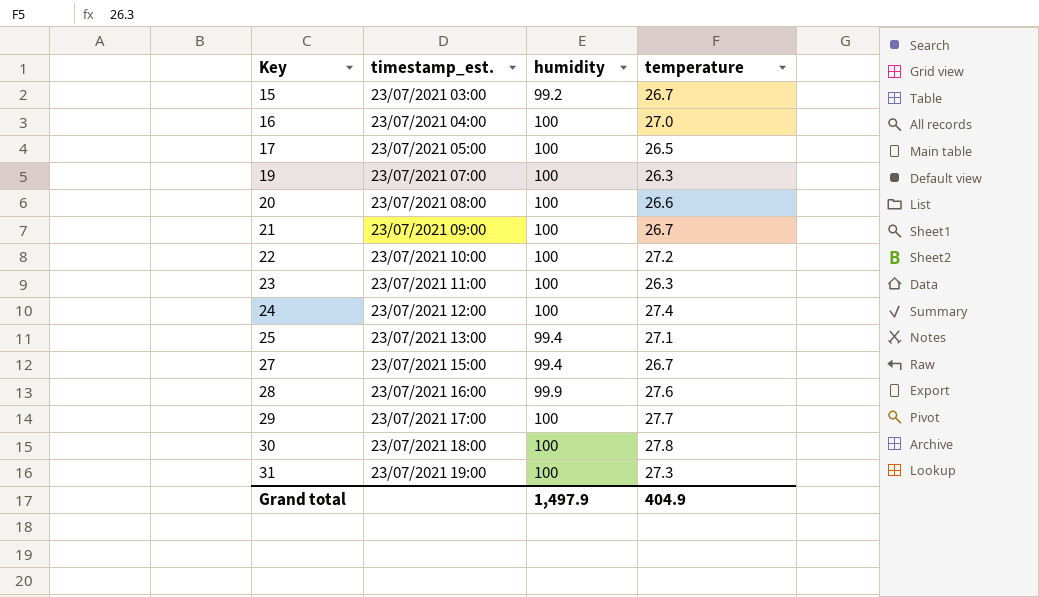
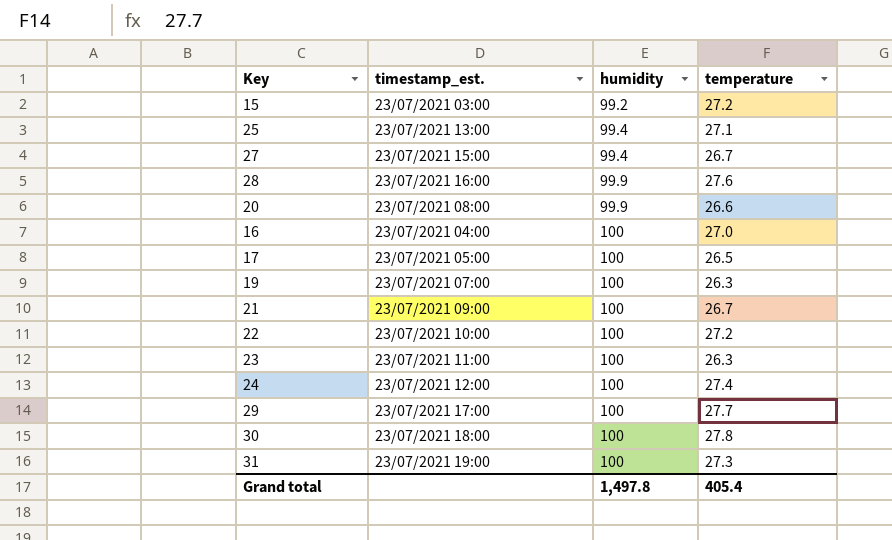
row order: Key ascending -> humidity ascending
15 | temperature: 26.7 -> 27.2
20 | humidity: 100 -> 99.9
Grand total | humidity: 1,497.9 -> 1,497.8
Grand total | temperature: 404.9 -> 405.4

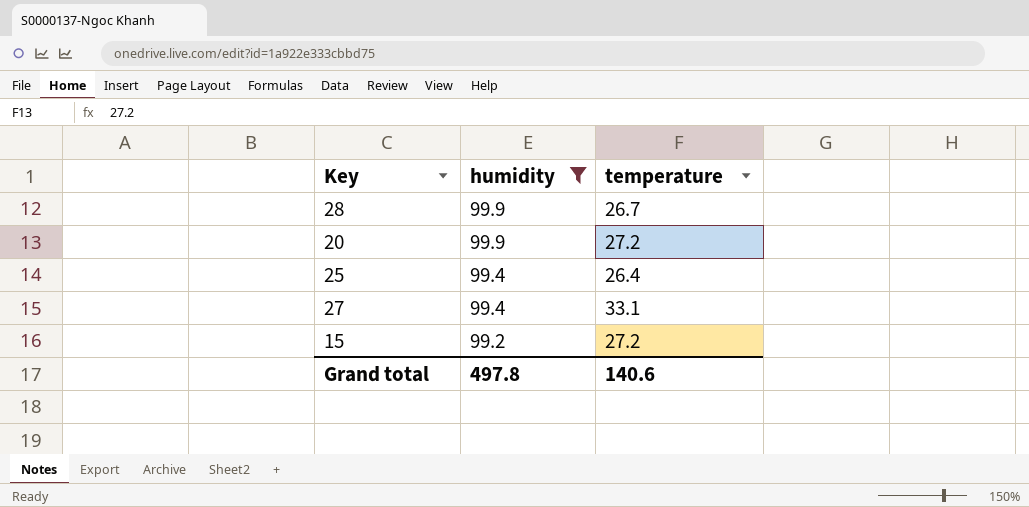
filter: none -> humidity != 100
row order: humidity ascending -> humidity descending
column timestamp_est. | position: 2 -> none
28 | temperature: 27.6 -> 26.7
20 | temperature: 26.6 -> 27.2
25 | temperature: 27.1 -> 26.4
27 | temperature: 26.7 -> 33.1
Grand total | humidity: 1,497.8 -> 497.8
Grand total | temperature: 405.4 -> 140.6

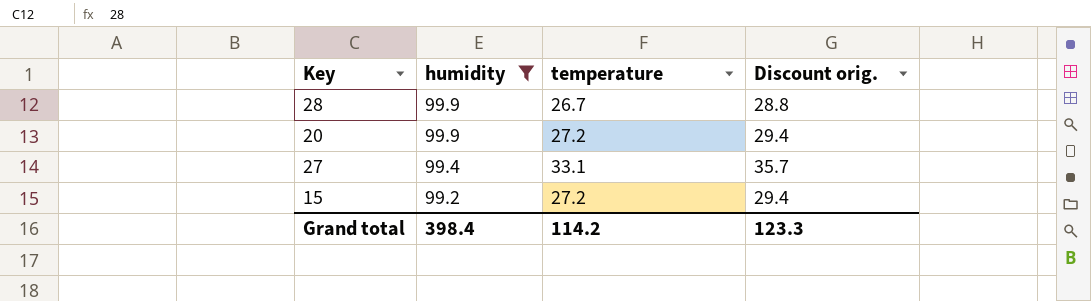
column Discount orig. | formula: none -> [temperature] * 1.08
row 25: 99.4 | 26.4 -> none
Grand total | humidity: 497.8 -> 398.4
Grand total | temperature: 140.6 -> 114.2

